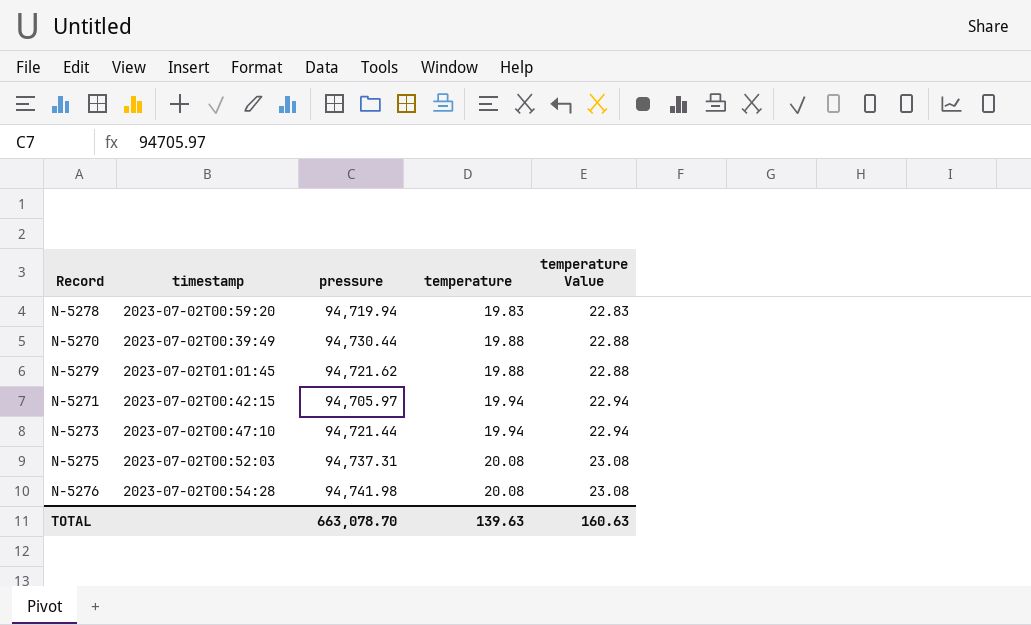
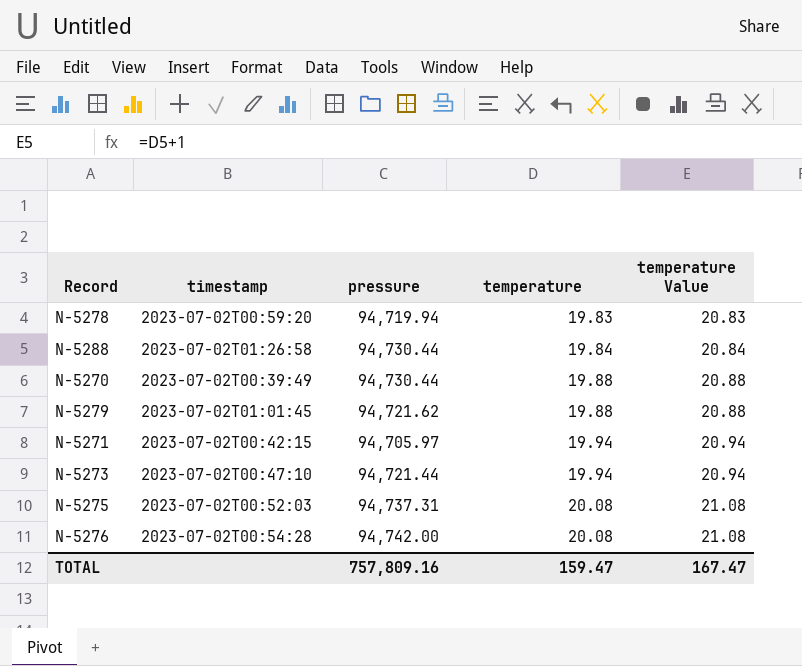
column temperature Value | formula: [temperature] + 3 -> [temperature] + 1
row N-5288: none -> 2023-07-02T01:26:58 | 94,730.44 | 19.84 | 20.84
N-5276 | pressure: 94,741.98 -> 94,742.00
TOTAL | pressure: 663,078.70 -> 757,809.16
TOTAL | temperature: 139.63 -> 159.47
TOTAL | temperature Value: 160.63 -> 167.47

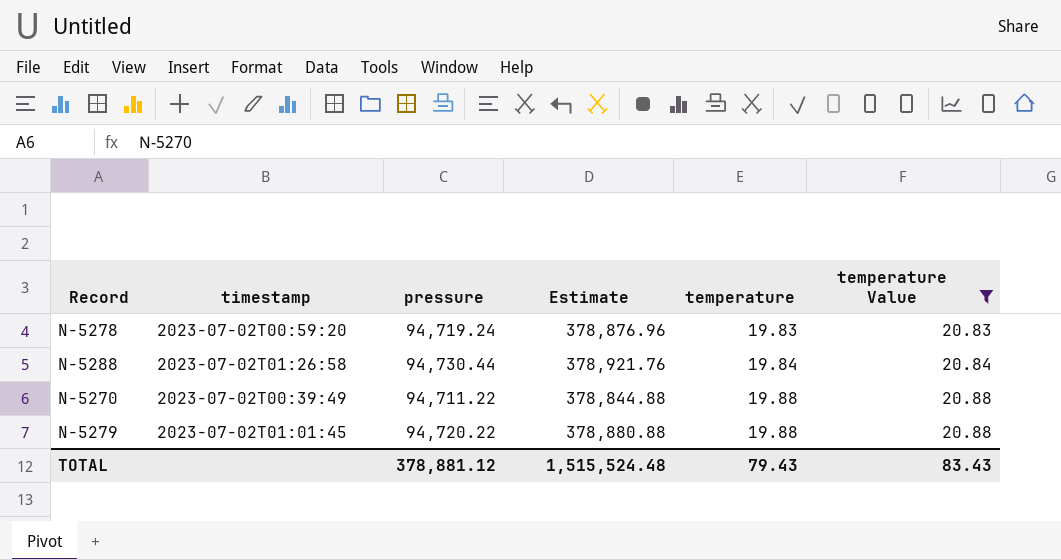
filter: none -> temperature Value <= 20.88
column Estimate | formula: none -> [pressure] * 4
N-5278 | pressure: 94,719.94 -> 94,719.24
N-5270 | pressure: 94,730.44 -> 94,711.22
N-5279 | pressure: 94,721.62 -> 94,720.22
TOTAL | pressure: 757,809.16 -> 378,881.12
TOTAL | temperature: 159.47 -> 79.43
TOTAL | temperature Value: 167.47 -> 83.43

